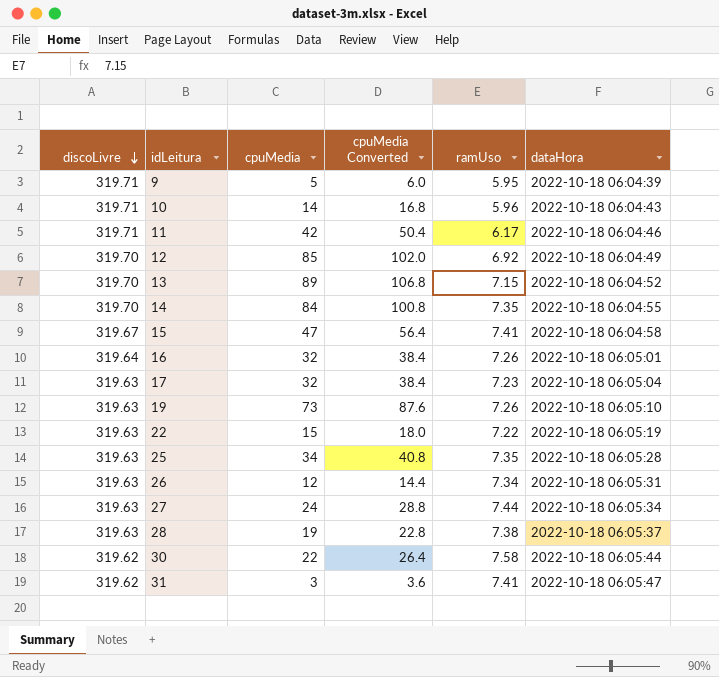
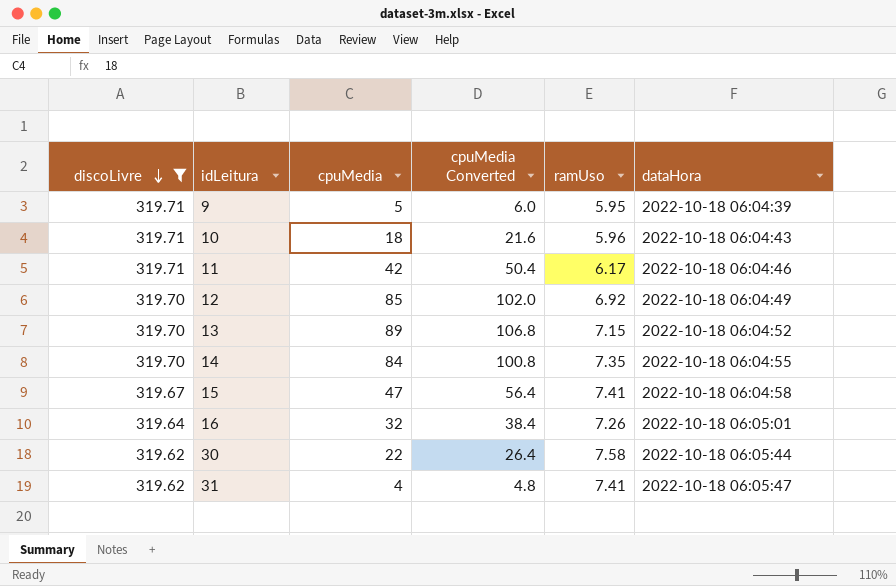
filter: none -> discoLivre != 319.63
10 | cpuMedia: 14 -> 18
10 | cpuMedia Converted: 16.8 -> 21.6
31 | cpuMedia: 3 -> 4
31 | cpuMedia Converted: 3.6 -> 4.8

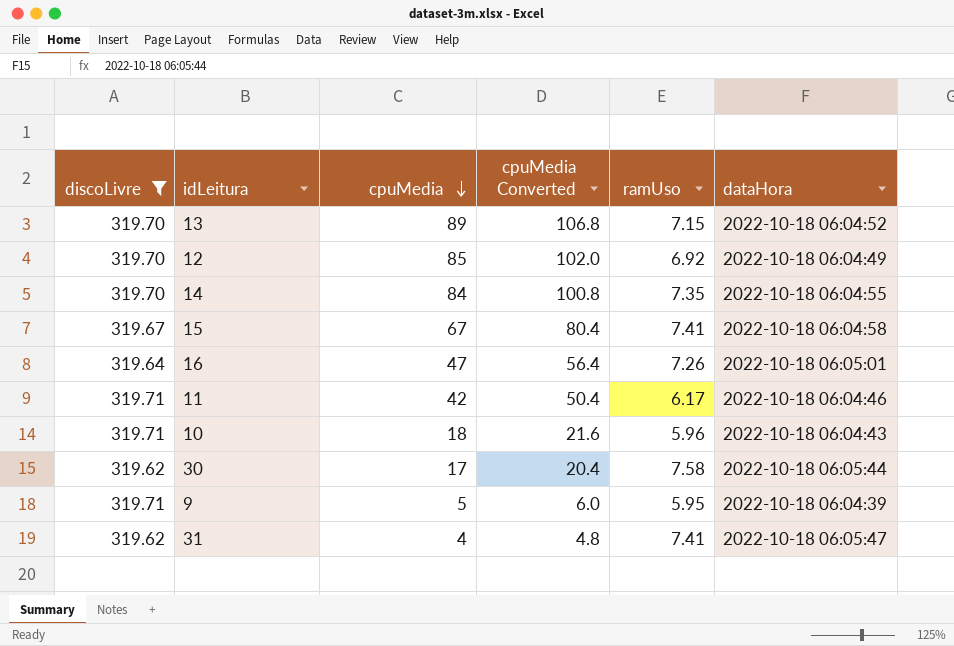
row order: discoLivre descending -> cpuMedia descending
15 | cpuMedia: 47 -> 67
15 | cpuMedia Converted: 56.4 -> 80.4
16 | cpuMedia: 32 -> 47
16 | cpuMedia Converted: 38.4 -> 56.4
30 | cpuMedia: 22 -> 17
30 | cpuMedia Converted: 26.4 -> 20.4

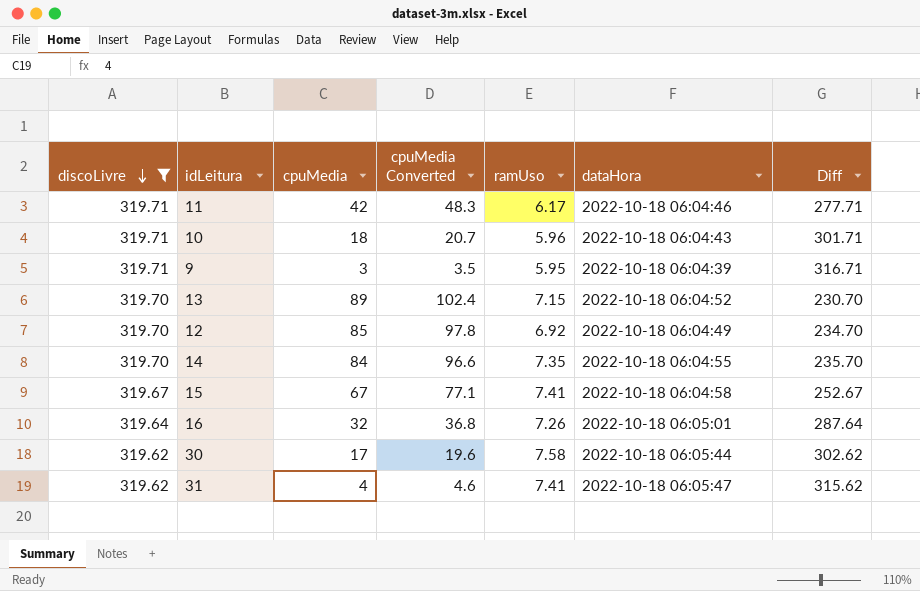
row order: cpuMedia descending -> discoLivre descending
column cpuMedia Converted | formula: [cpuMedia] * 1.2 -> [cpuMedia] * 1.15
column Diff | formula: none -> [discoLivre] - [cpuMedia]
9 | cpuMedia: 5 -> 3
16 | cpuMedia: 47 -> 32

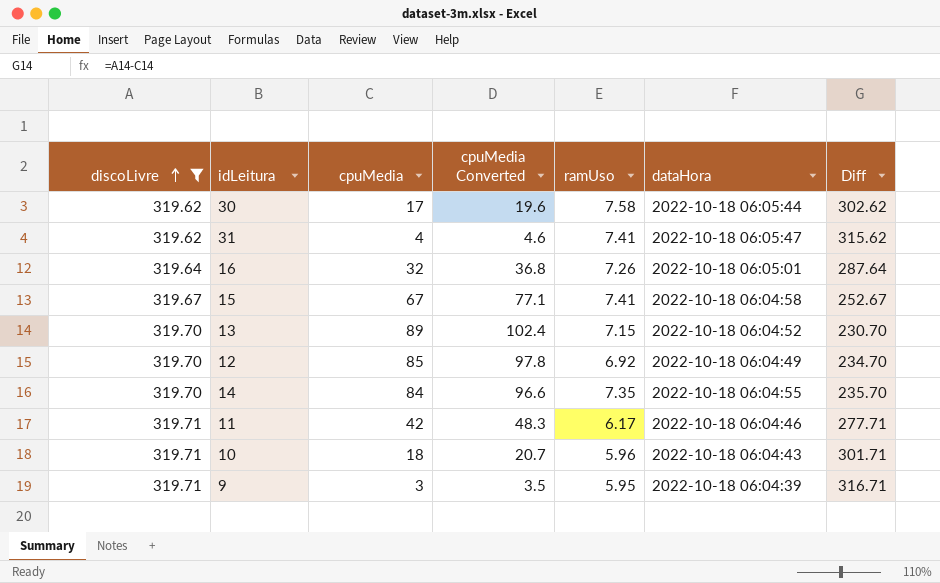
row order: discoLivre descending -> discoLivre ascending

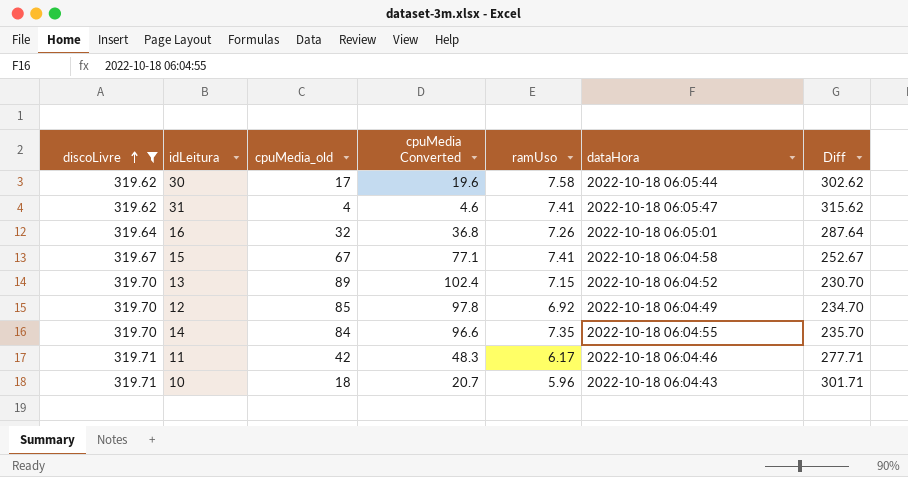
column name: cpuMedia -> cpuMedia_old
row 9: 319.71 | 3 | 3.5 | 5.95 | 2022-10-18 06:04:39 | 316.71 -> none

